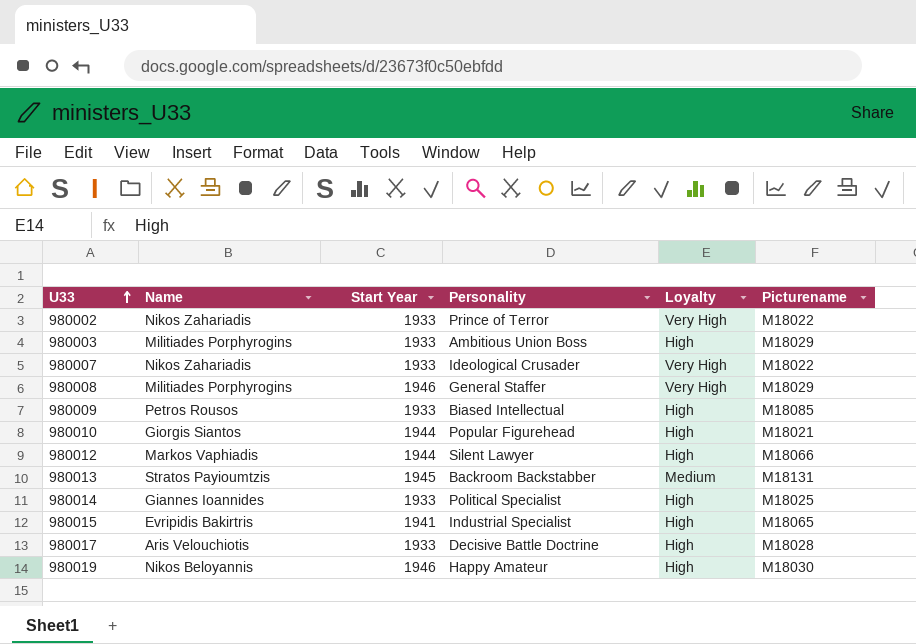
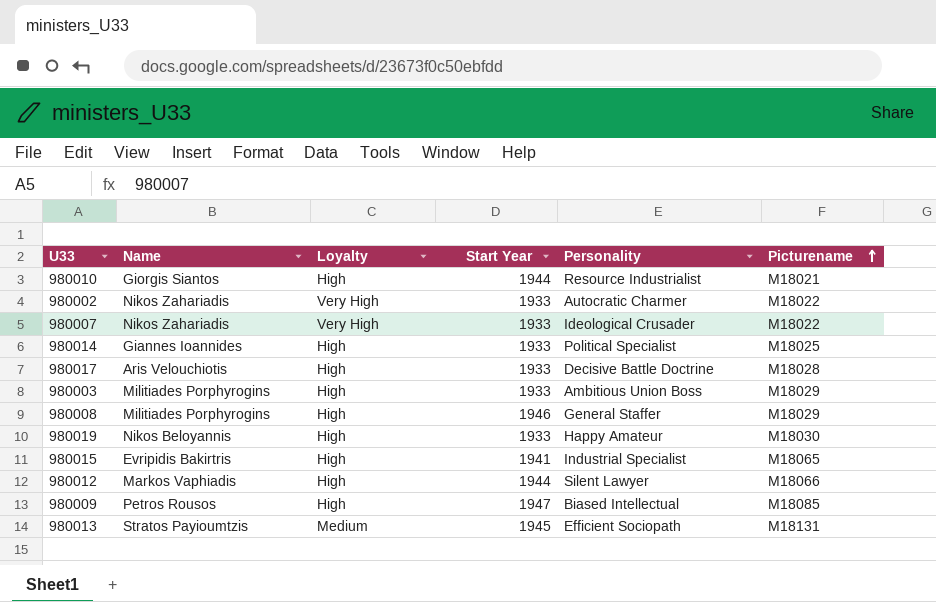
row order: U33 ascending -> Picturename ascending
column Loyalty | position: 5 -> 3
980010 | Personality: Popular Figurehead -> Resource Industrialist
980002 | Personality: Prince of Terror -> Autocratic Charmer
980008 | Loyalty: Very High -> High
980019 | Start Year: 1946 -> 1933
980009 | Start Year: 1933 -> 1947
980013 | Personality: Backroom Backstabber -> Efficient Sociopath

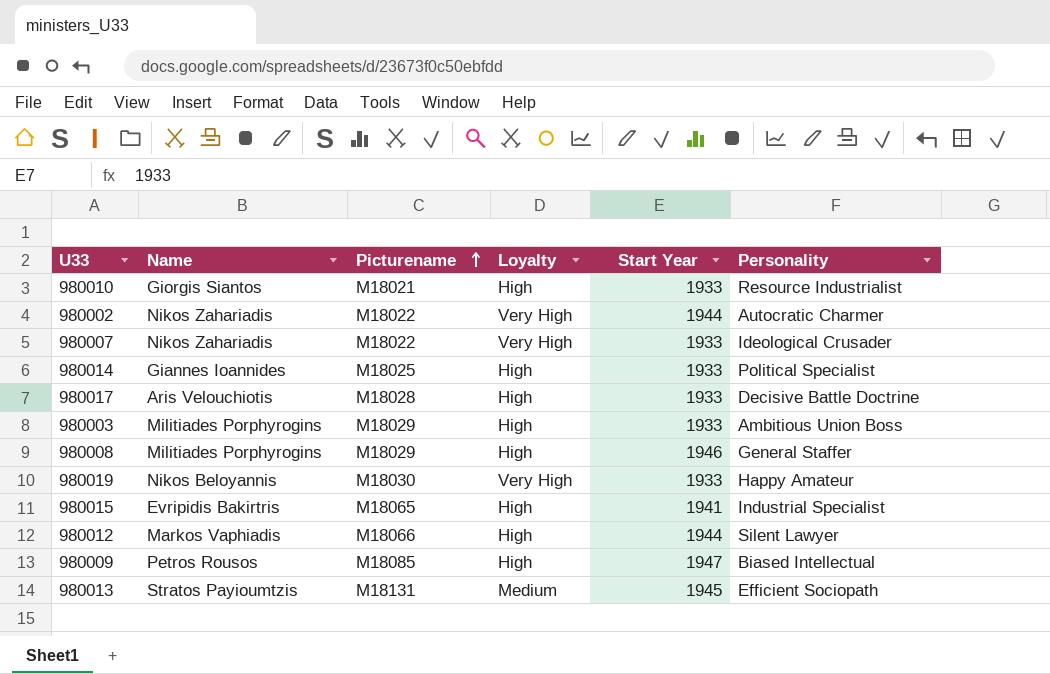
column Picturename | position: 6 -> 3
980010 | Start Year: 1944 -> 1933
980002 | Start Year: 1933 -> 1944
980019 | Loyalty: High -> Very High

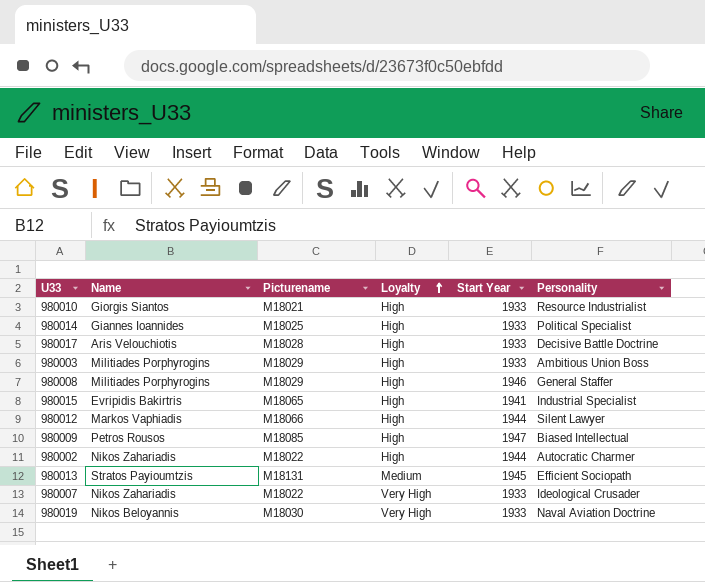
row order: Picturename ascending -> Loyalty ascending
980002 | Loyalty: Very High -> High
980019 | Personality: Happy Amateur -> Naval Aviation Doctrine

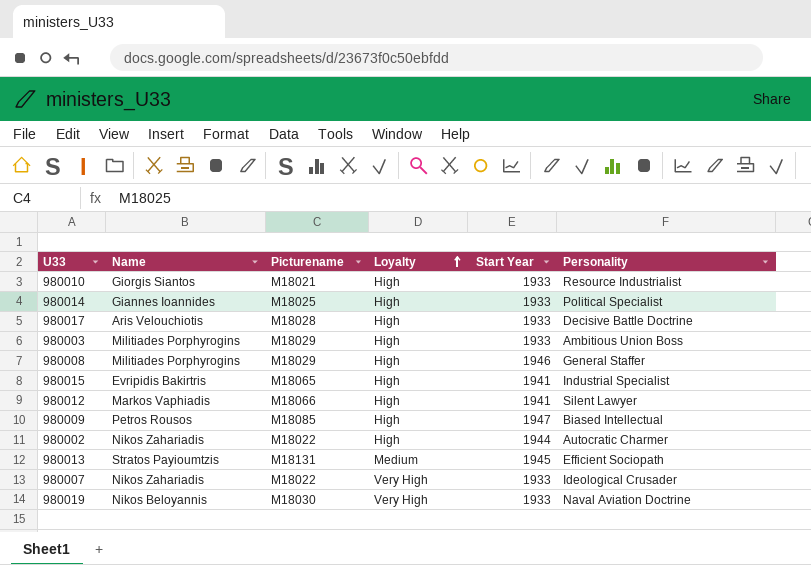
980012 | Start Year: 1944 -> 1941

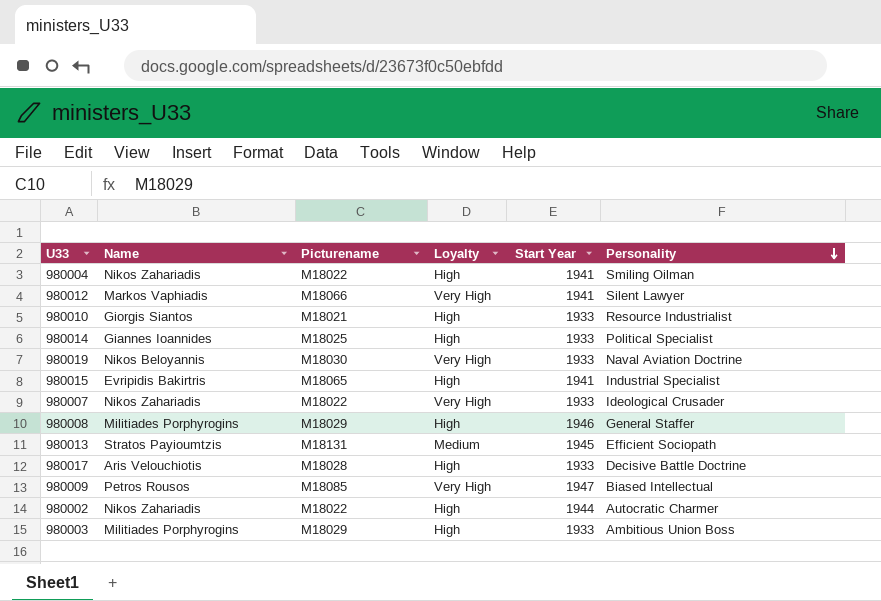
row order: Loyalty ascending -> Personality descending
row 980004: none -> Nikos Zahariadis | M18022 | High | 1941 | Smiling Oilman
980012 | Loyalty: High -> Very High
980009 | Loyalty: High -> Very High

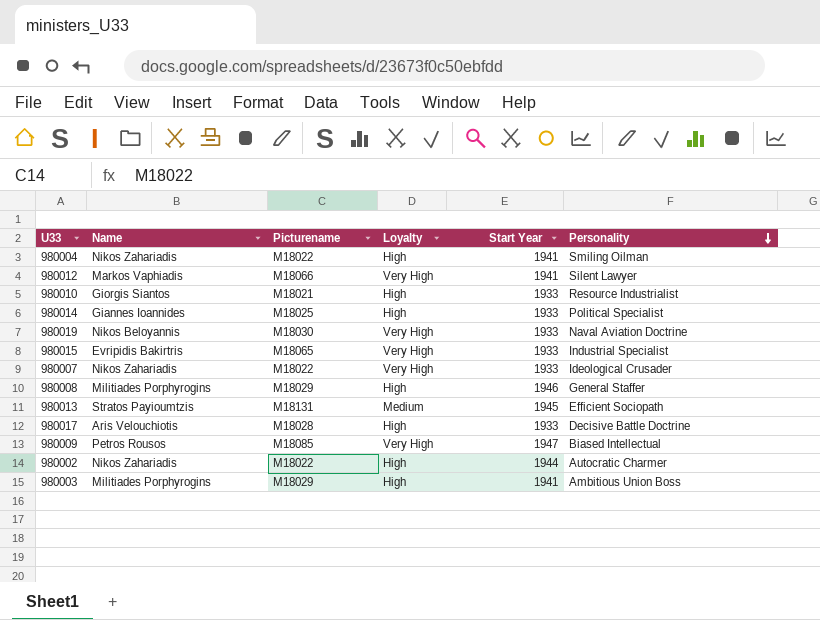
980015 | Loyalty: High -> Very High
980015 | Start Year: 1941 -> 1933
980003 | Start Year: 1933 -> 1941

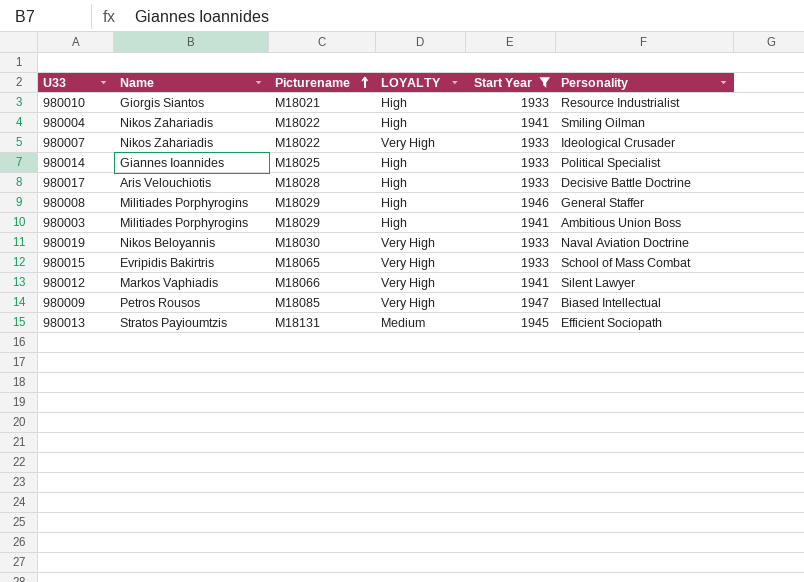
filter: none -> Start Year != 1944
row order: Personality descending -> Picturename ascending
column name: Loyalty -> LOYALTY
980015 | Personality: Industrial Specialist -> School of Mass Combat

